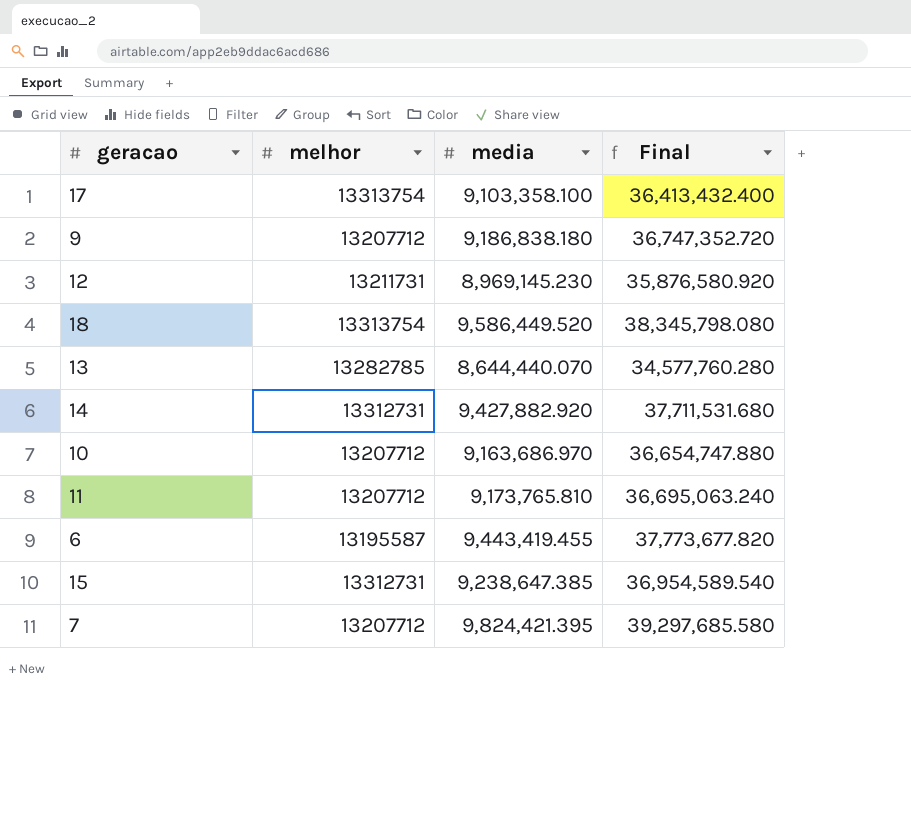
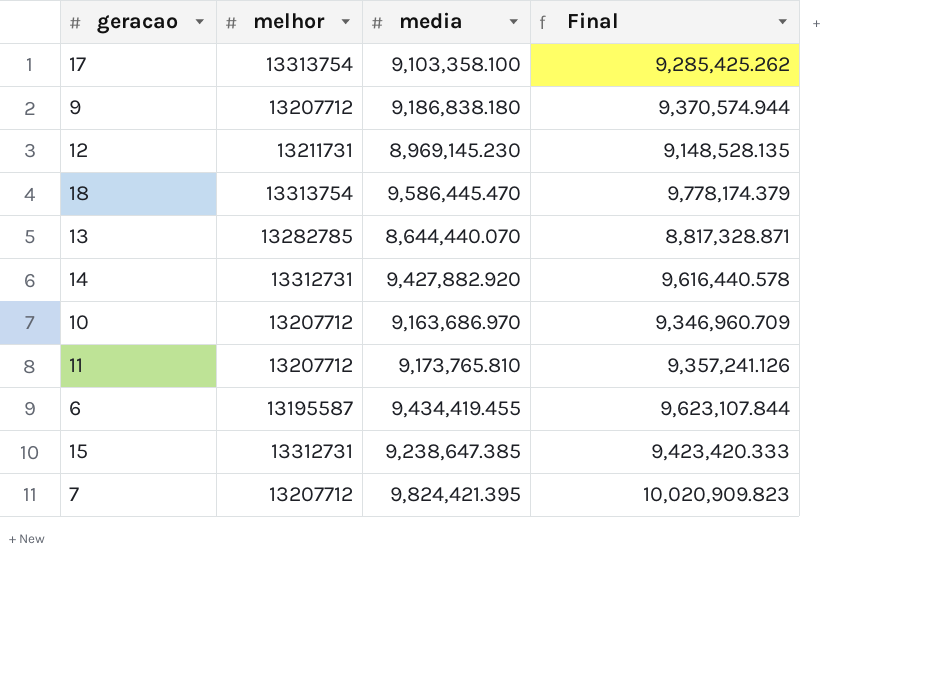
column Final | formula: [media] * 4 -> [media] * 1.02
18 | media: 9,586,449.520 -> 9,586,445.470
6 | media: 9,443,419.455 -> 9,434,419.455

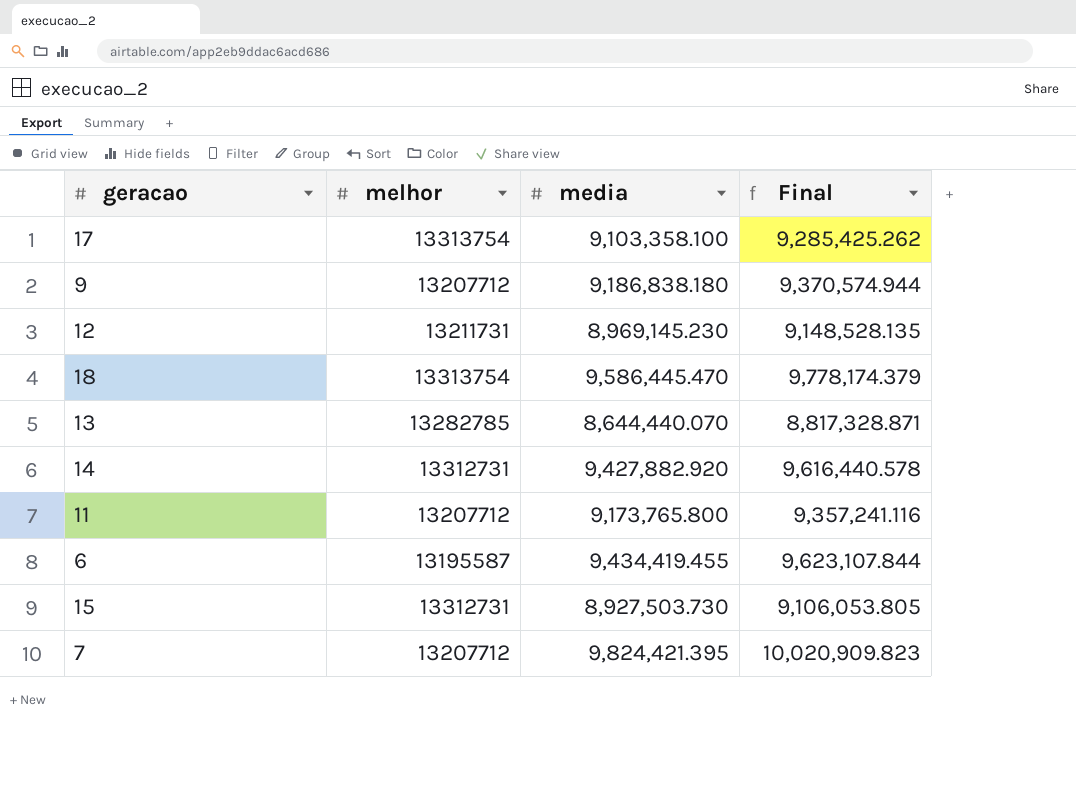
row 10: 13207712 | 9,163,686.970 | 9,346,960.709 -> none
11 | media: 9,173,765.810 -> 9,173,765.800
11 | Final: 9,357,241.126 -> 9,357,241.116
15 | media: 9,238,647.385 -> 8,927,503.730
15 | Final: 9,423,420.333 -> 9,106,053.805

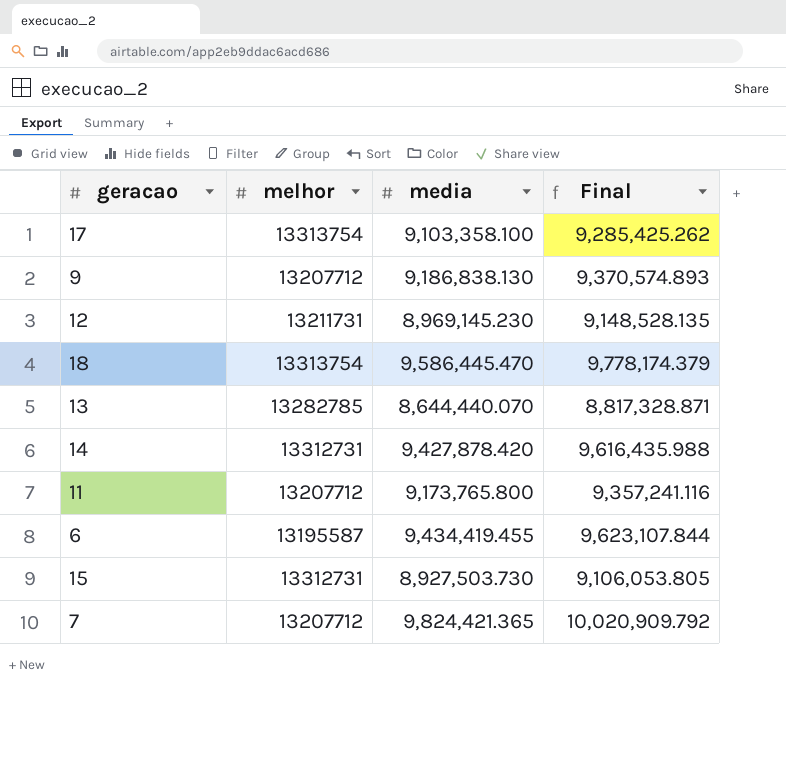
9 | media: 9,186,838.180 -> 9,186,838.130
9 | Final: 9,370,574.944 -> 9,370,574.893
14 | media: 9,427,882.920 -> 9,427,878.420
14 | Final: 9,616,440.578 -> 9,616,435.988
7 | media: 9,824,421.395 -> 9,824,421.365
7 | Final: 10,020,909.823 -> 10,020,909.792

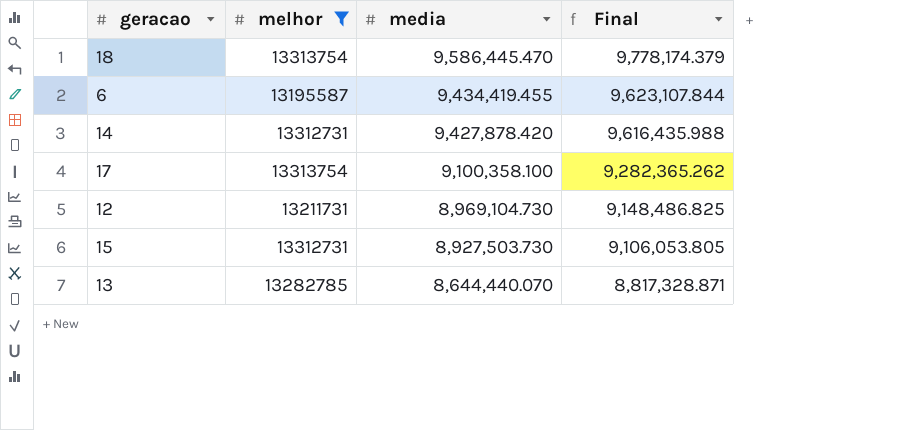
filter: none -> melhor != 13207712
row order: none -> media descending
17 | media: 9,103,358.100 -> 9,100,358.100
17 | Final: 9,285,425.262 -> 9,282,365.262
12 | media: 8,969,145.230 -> 8,969,104.730
12 | Final: 9,148,528.135 -> 9,148,486.825

